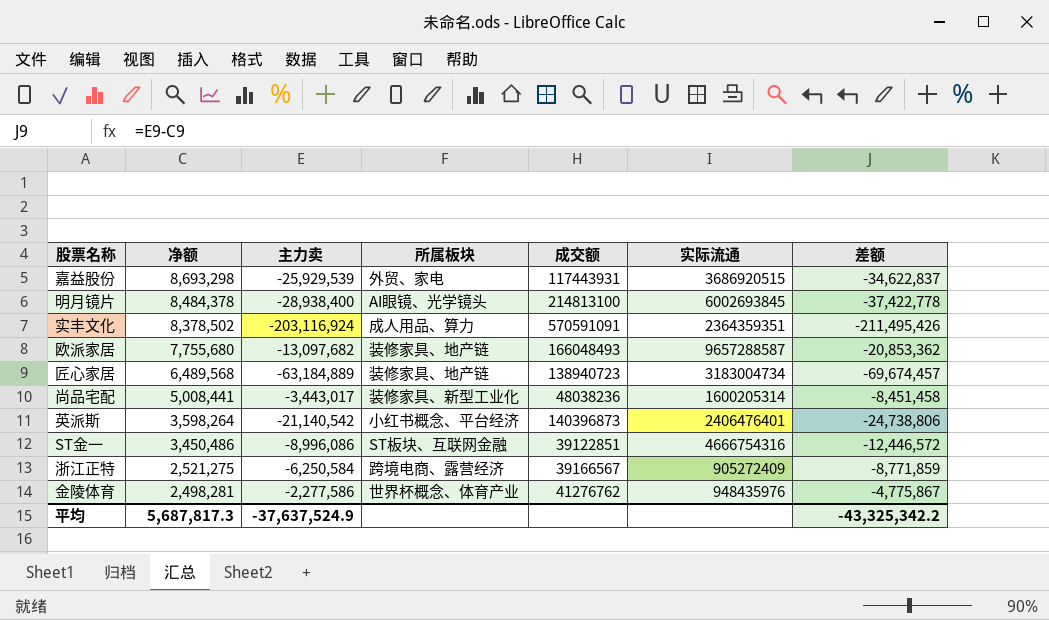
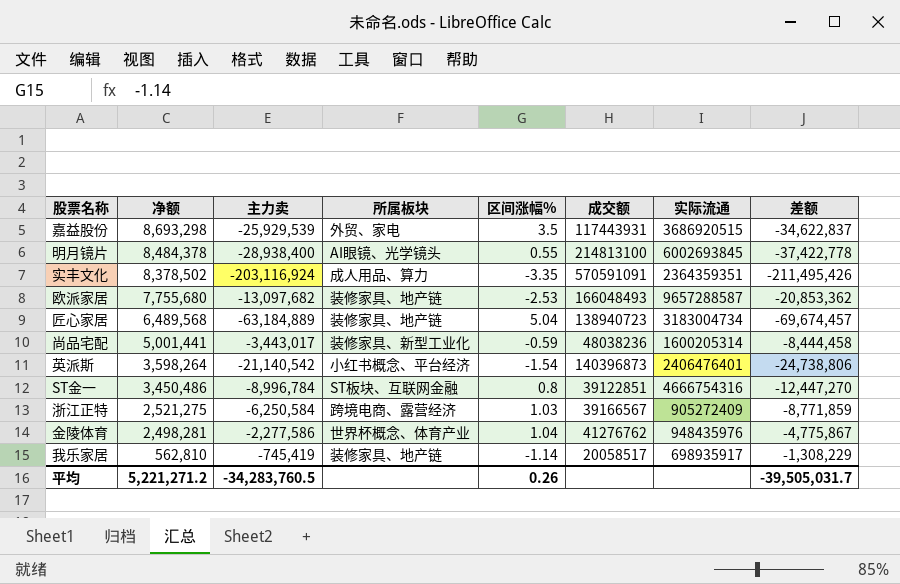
column 区间涨幅% | position: none -> 5
尚品宅配 | 净额: 5,008,441 -> 5,001,441
尚品宅配 | 差额: -8,451,458 -> -8,444,458
ST金一 | 主力卖: -8,996,086 -> -8,996,784
ST金一 | 差额: -12,446,572 -> -12,447,270
row 我乐家居: none -> 562,810 | -745,419 | 装修家具、地产链 | -1.14 | 20058517 | 698935917 | -1,308,229
平均 | 净额: 5,687,817.3 -> 5,221,271.2
平均 | 主力卖: -37,637,524.9 -> -34,283,760.5
平均 | 差额: -43,325,342.2 -> -39,505,031.7

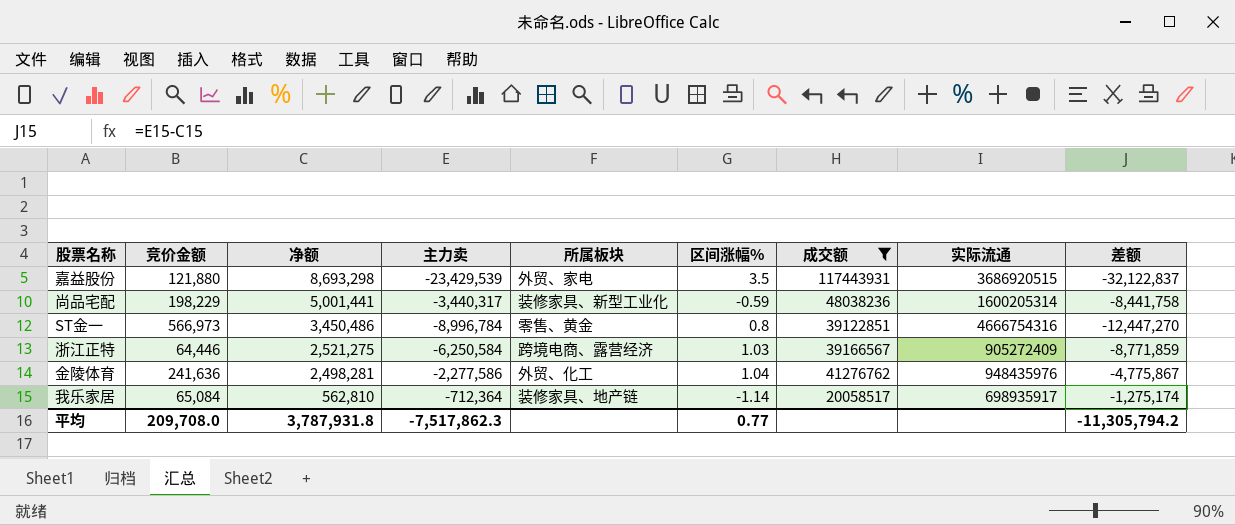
filter: none -> 成交额 <= 117443931
column 竞价金额 | position: none -> 2
嘉益股份 | 主力卖: -25,929,539 -> -23,429,539
嘉益股份 | 差额: -34,622,837 -> -32,122,837
尚品宅配 | 主力卖: -3,443,017 -> -3,440,317
尚品宅配 | 差额: -8,444,458 -> -8,441,758
ST金一 | 所属板块: ST板块、互联网金融 -> 零售、黄金
金陵体育 | 所属板块: 世界杯概念、体育产业 -> 外贸、化工
我乐家居 | 主力卖: -745,419 -> -712,364
我乐家居 | 差额: -1,308,229 -> -1,275,174
平均 | 净额: 5,221,271.2 -> 3,787,931.8
平均 | 主力卖: -34,283,760.5 -> -7,517,862.3
平均 | 区间涨幅%: 0.26 -> 0.77
平均 | 差额: -39,505,031.7 -> -11,305,794.2

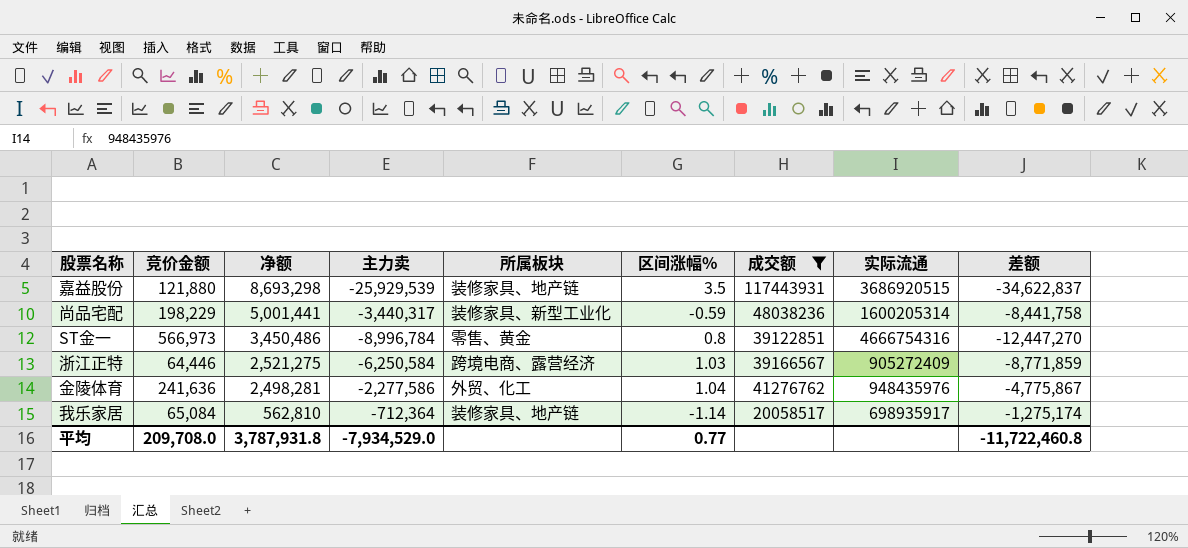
嘉益股份 | 主力卖: -23,429,539 -> -25,929,539
嘉益股份 | 所属板块: 外贸、家电 -> 装修家具、地产链
嘉益股份 | 差额: -32,122,837 -> -34,622,837
平均 | 主力卖: -7,517,862.3 -> -7,934,529.0
平均 | 差额: -11,305,794.2 -> -11,722,460.8

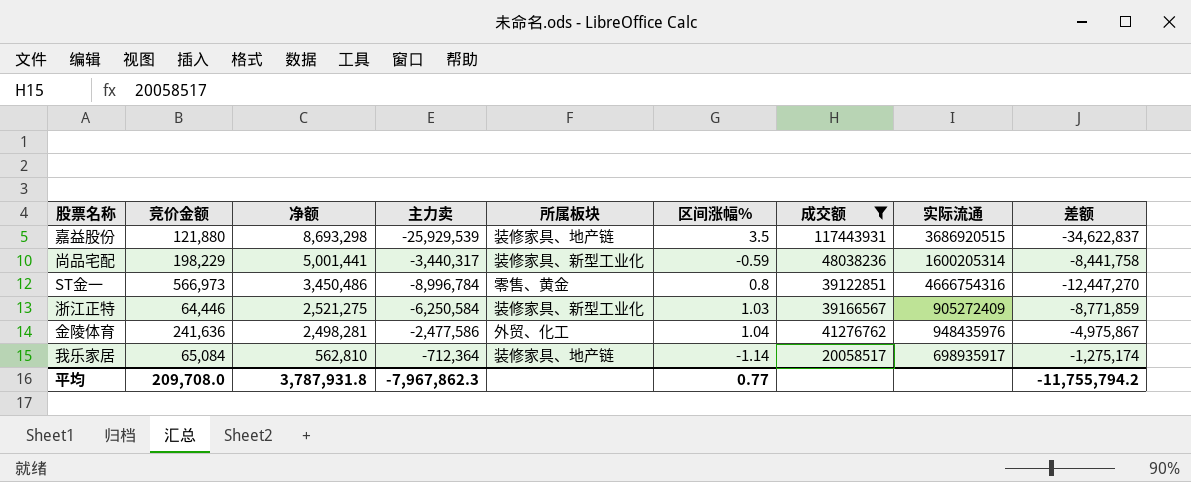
浙江正特 | 所属板块: 跨境电商、露营经济 -> 装修家具、新型工业化
金陵体育 | 主力卖: -2,277,586 -> -2,477,586
金陵体育 | 差额: -4,775,867 -> -4,975,867
平均 | 主力卖: -7,934,529.0 -> -7,967,862.3
平均 | 差额: -11,722,460.8 -> -11,755,794.2

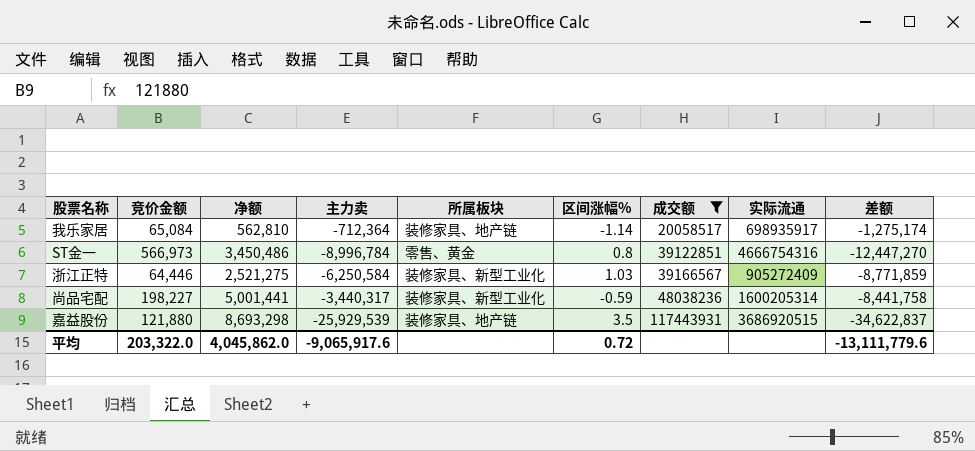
row order: 净额 descending -> 成交额 ascending
row 金陵体育: 241,636 | 2,498,281 | -2,477,586 | 外贸、化工 | 1.04 | 41276762 | 948435976 | -4,975,867 -> none
尚品宅配 | 竞价金额: 198,229 -> 198,227
平均 | 竞价金额: 209,708.0 -> 203,322.0
平均 | 净额: 3,787,931.8 -> 4,045,862.0
平均 | 主力卖: -7,967,862.3 -> -9,065,917.6
平均 | 区间涨幅%: 0.77 -> 0.72
平均 | 差额: -11,755,794.2 -> -13,111,779.6

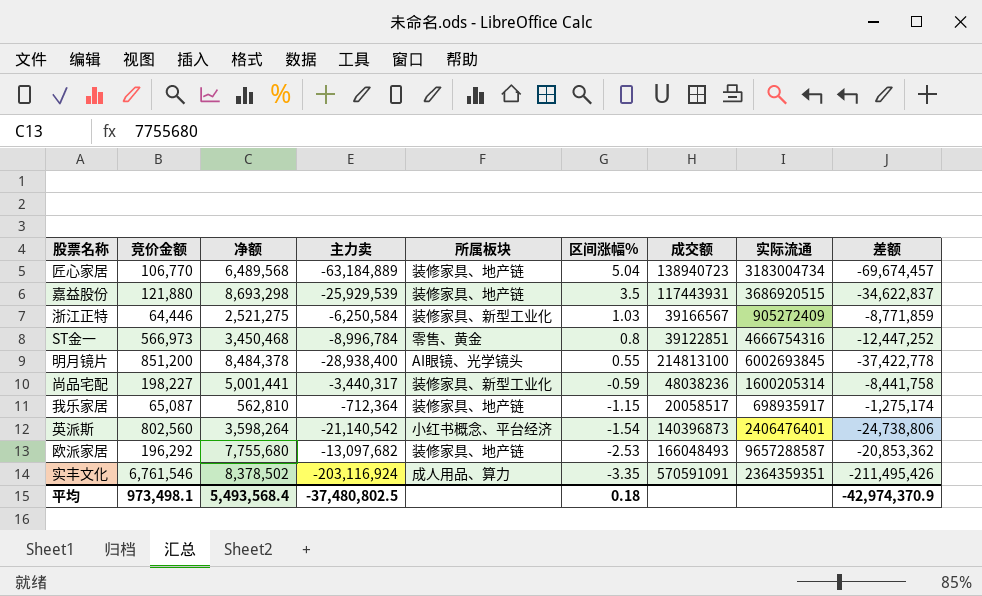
filter: 成交额 <= 117443931 -> none
row order: 成交额 ascending -> 区间涨幅% descending
ST金一 | 净额: 3,450,486 -> 3,450,468
ST金一 | 差额: -12,447,270 -> -12,447,252
我乐家居 | 竞价金额: 65,084 -> 65,087
我乐家居 | 区间涨幅%: -1.14 -> -1.15
平均 | 竞价金额: 203,322.0 -> 973,498.1
平均 | 净额: 4,045,862.0 -> 5,493,568.4
平均 | 主力卖: -9,065,917.6 -> -37,480,802.5
平均 | 区间涨幅%: 0.72 -> 0.18
平均 | 差额: -13,111,779.6 -> -42,974,370.9

